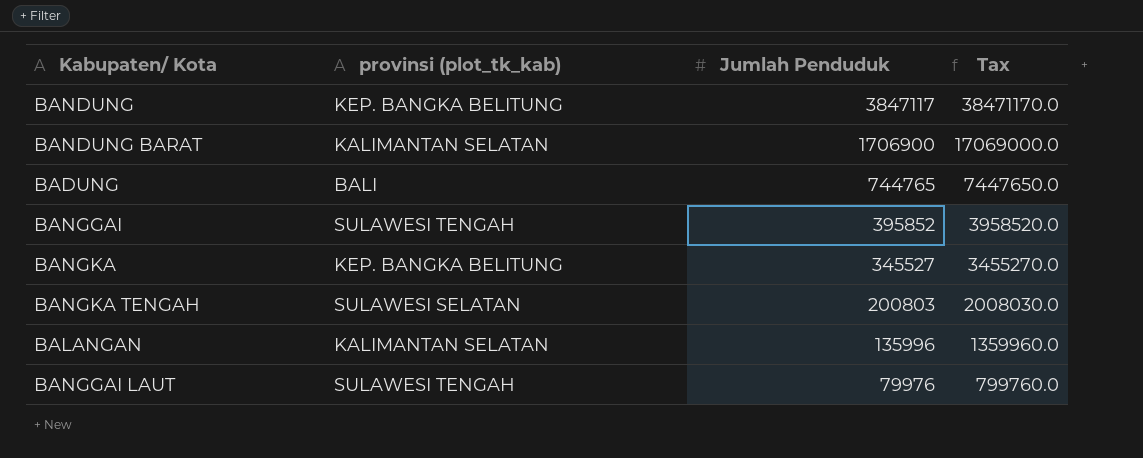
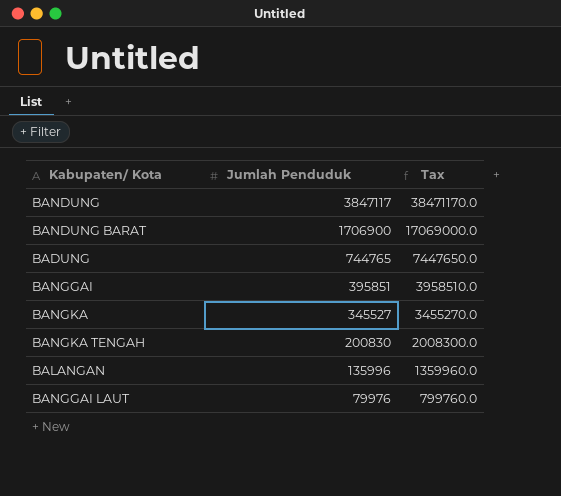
column provinsi (plot_tk_kab) | position: 2 -> none
BANGGAI | Jumlah Penduduk: 395852 -> 395851
BANGGAI | Tax: 3958520.0 -> 3958510.0
BANGKA TENGAH | Jumlah Penduduk: 200803 -> 200830
BANGKA TENGAH | Tax: 2008030.0 -> 2008300.0

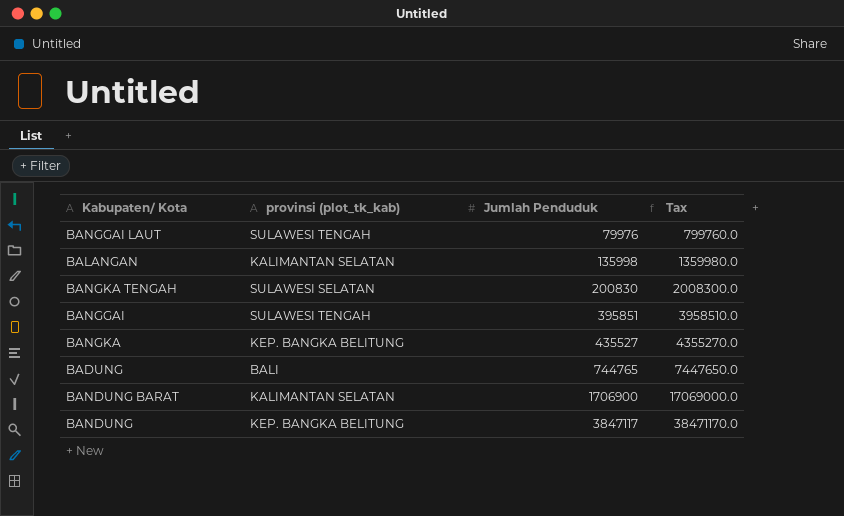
row order: Jumlah Penduduk descending -> Jumlah Penduduk ascending
column provinsi (plot_tk_kab) | position: none -> 2
BALANGAN | Jumlah Penduduk: 135996 -> 135998
BALANGAN | Tax: 1359960.0 -> 1359980.0
BANGKA | Jumlah Penduduk: 345527 -> 435527
BANGKA | Tax: 3455270.0 -> 4355270.0

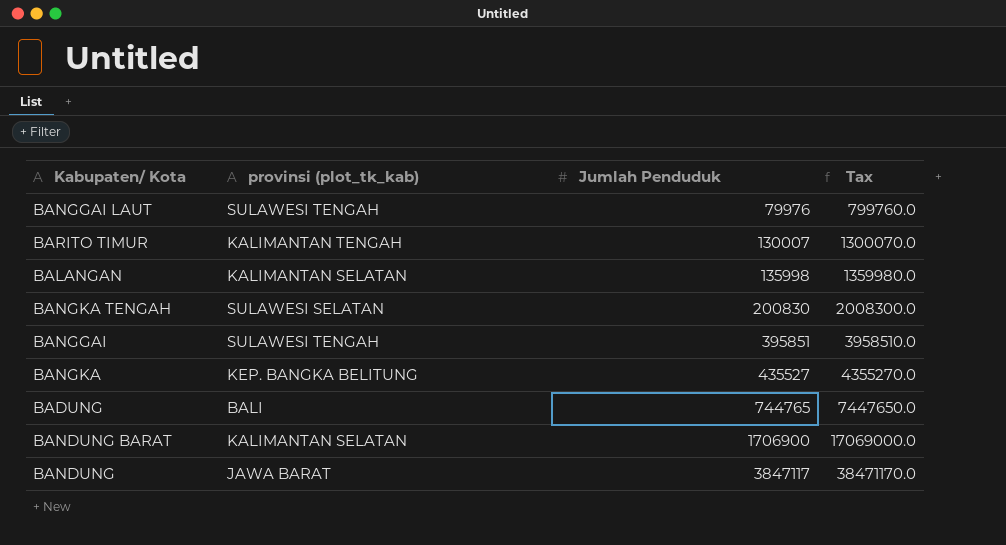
row BARITO TIMUR: none -> KALIMANTAN TENGAH | 130007 | 1300070.0
BANDUNG | provinsi (plot_tk_kab): KEP. BANGKA BELITUNG -> JAWA BARAT

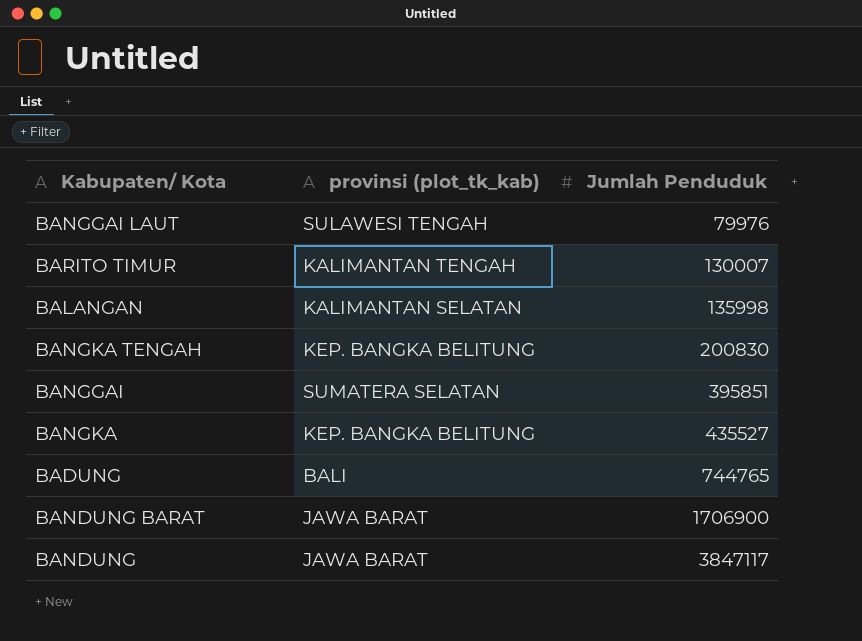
column Tax | formula: [Jumlah Penduduk] * 10 -> none
BANGKA TENGAH | provinsi (plot_tk_kab): SULAWESI SELATAN -> KEP. BANGKA BELITUNG
BANGGAI | provinsi (plot_tk_kab): SULAWESI TENGAH -> SUMATERA SELATAN
BANDUNG BARAT | provinsi (plot_tk_kab): KALIMANTAN SELATAN -> JAWA BARAT

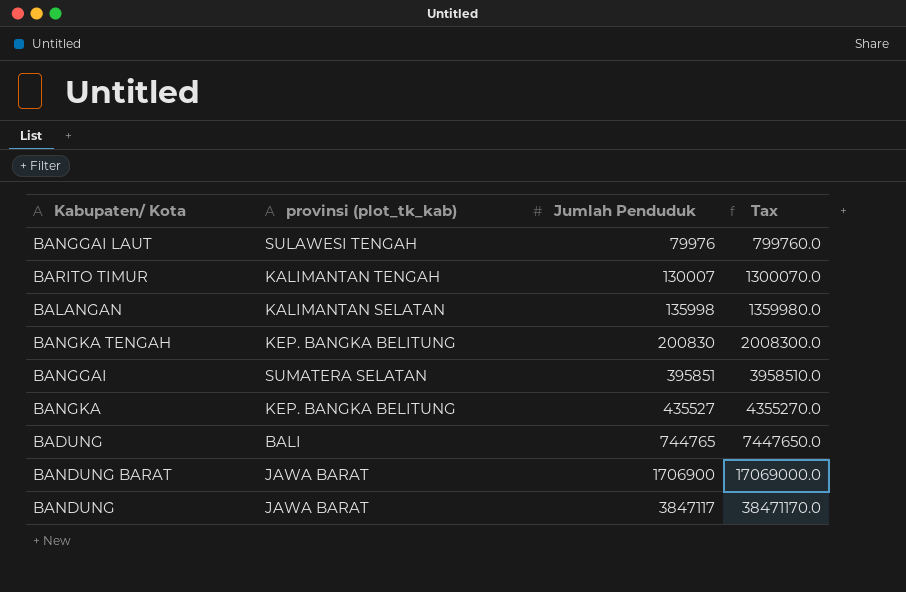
column Tax | formula: none -> [Jumlah Penduduk] * 10

